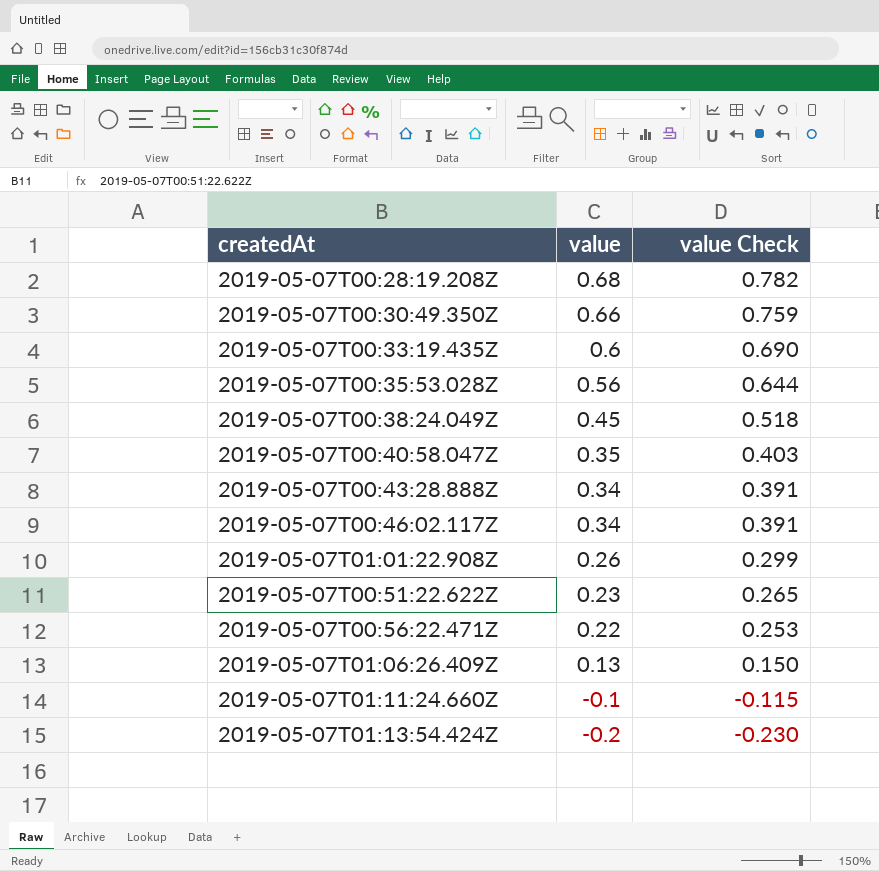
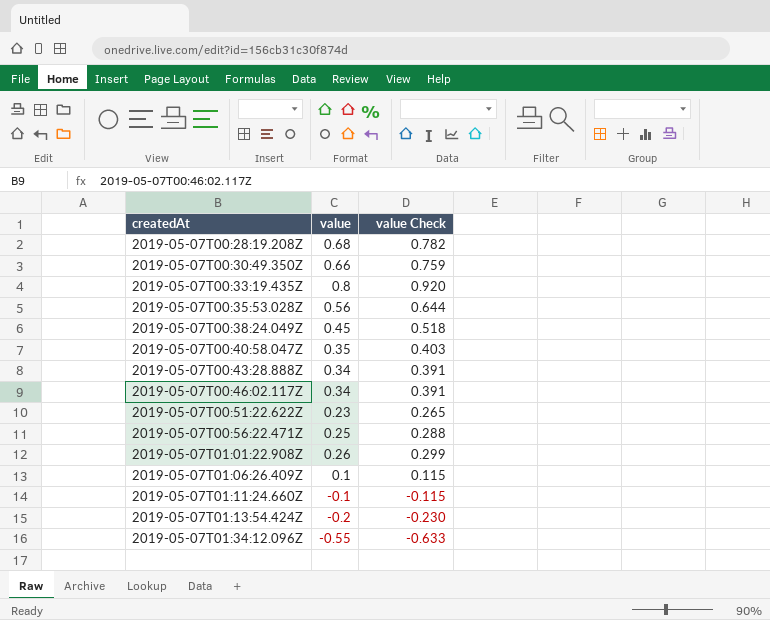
row order: value descending -> createdAt ascending
2019-05-07T00:33:19.435Z | value: 0.6 -> 0.8
2019-05-07T00:33:19.435Z | value Check: 0.690 -> 0.920
2019-05-07T00:56:22.471Z | value: 0.22 -> 0.25
2019-05-07T00:56:22.471Z | value Check: 0.253 -> 0.288
2019-05-07T01:06:26.409Z | value: 0.13 -> 0.1
2019-05-07T01:06:26.409Z | value Check: 0.150 -> 0.115
row 2019-05-07T01:34:12.096Z: none -> -0.55 | -0.633

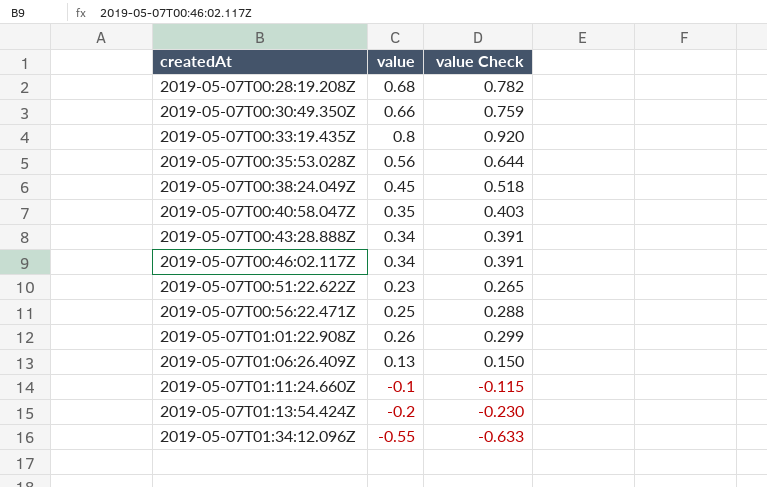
2019-05-07T01:06:26.409Z | value: 0.1 -> 0.13
2019-05-07T01:06:26.409Z | value Check: 0.115 -> 0.150

